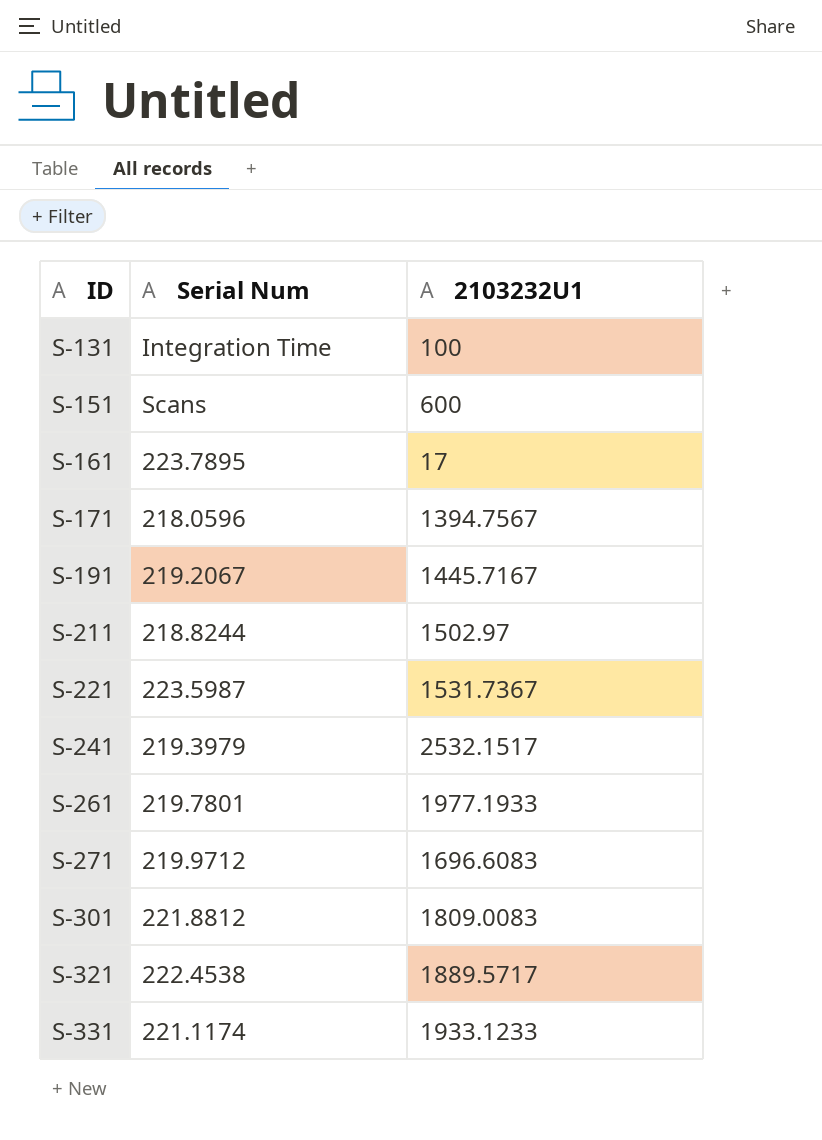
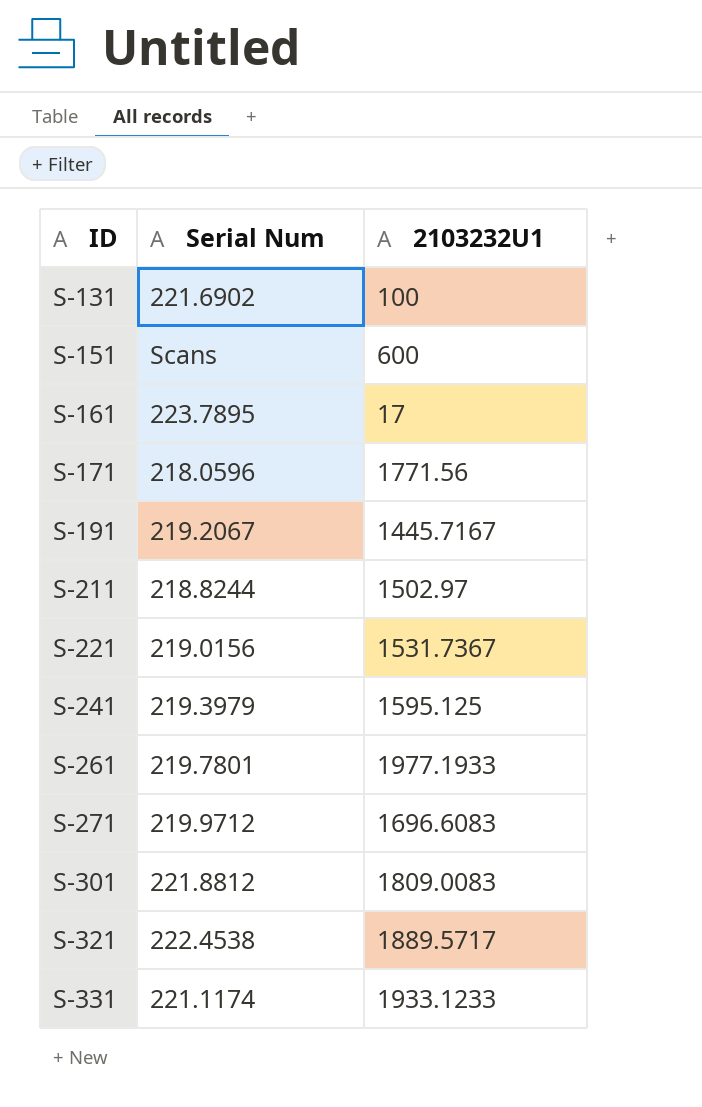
S-131 | Serial Num: Integration Time -> 221.6902
S-171 | 2103232U1: 1394.7567 -> 1771.56
S-221 | Serial Num: 223.5987 -> 219.0156
S-241 | 2103232U1: 2532.1517 -> 1595.125

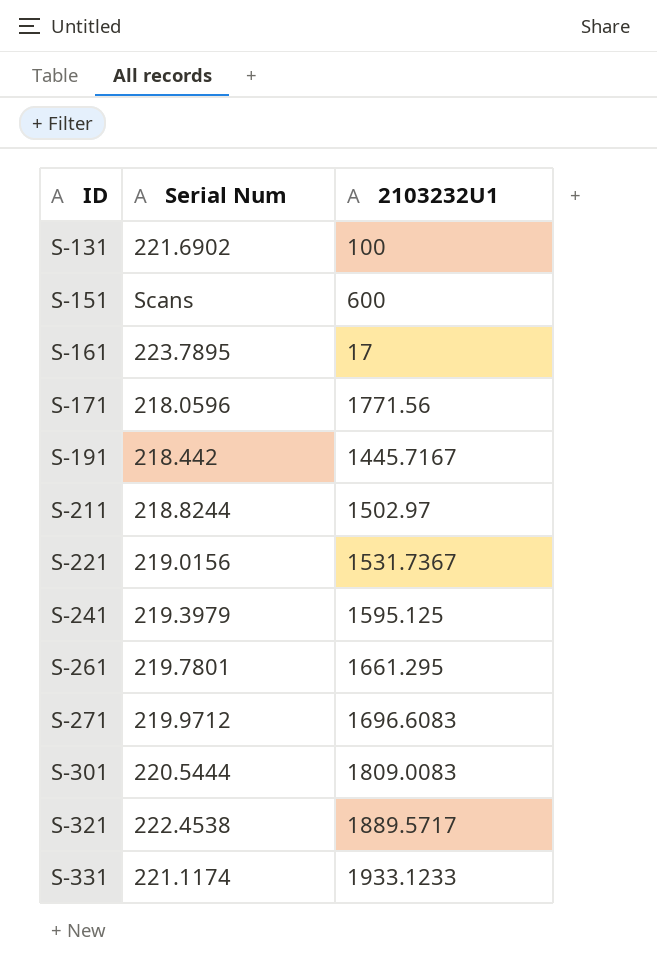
S-191 | Serial Num: 219.2067 -> 218.442
S-261 | 2103232U1: 1977.1933 -> 1661.295
S-301 | Serial Num: 221.8812 -> 220.5444

